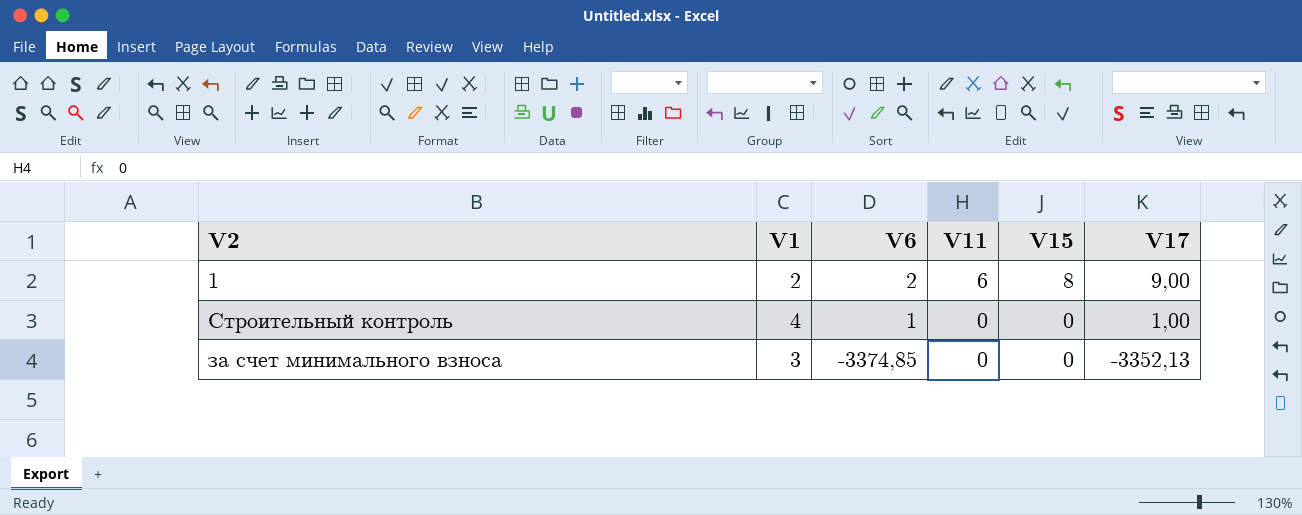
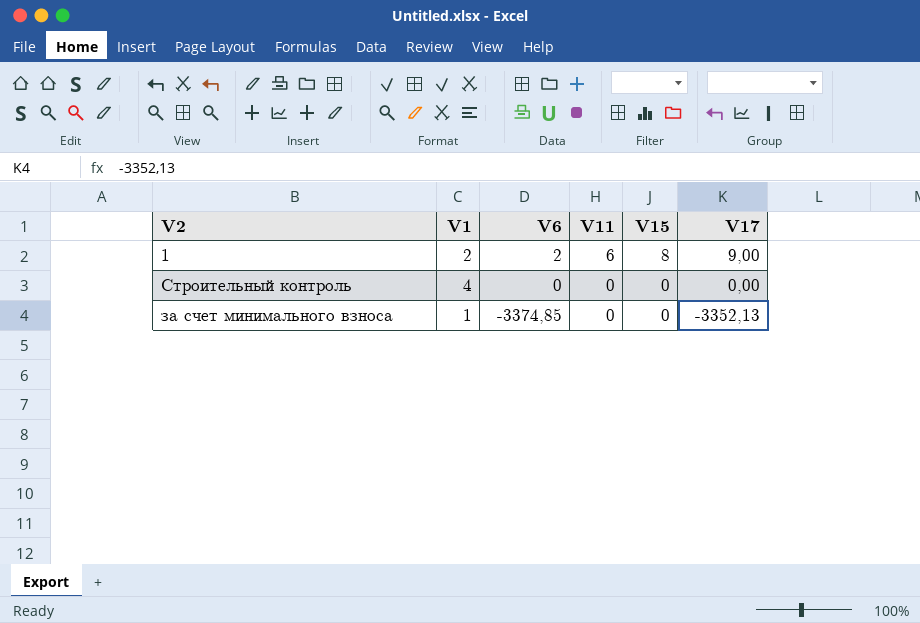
Строительный контроль | V6: 1 -> 0
Строительный контроль | V17: 1,00 -> 0,00
за счет минимального взноса | V1: 3 -> 1

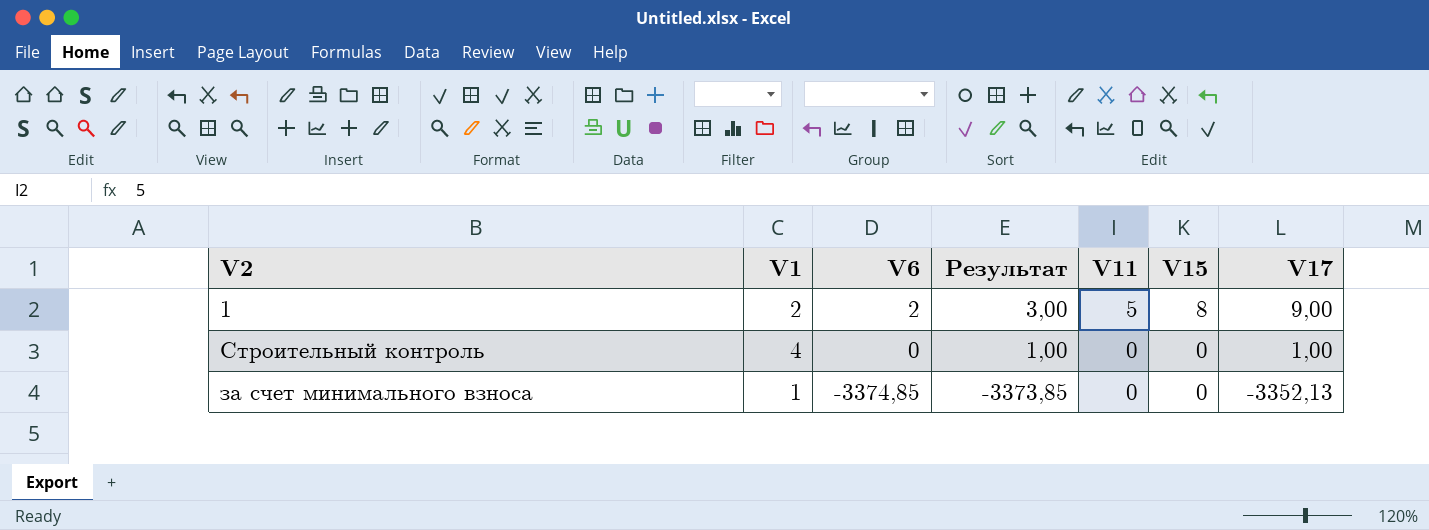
column Результат | formula: none -> [V6] + 1
1 | V11: 6 -> 5
Строительный контроль | V17: 0,00 -> 1,00

